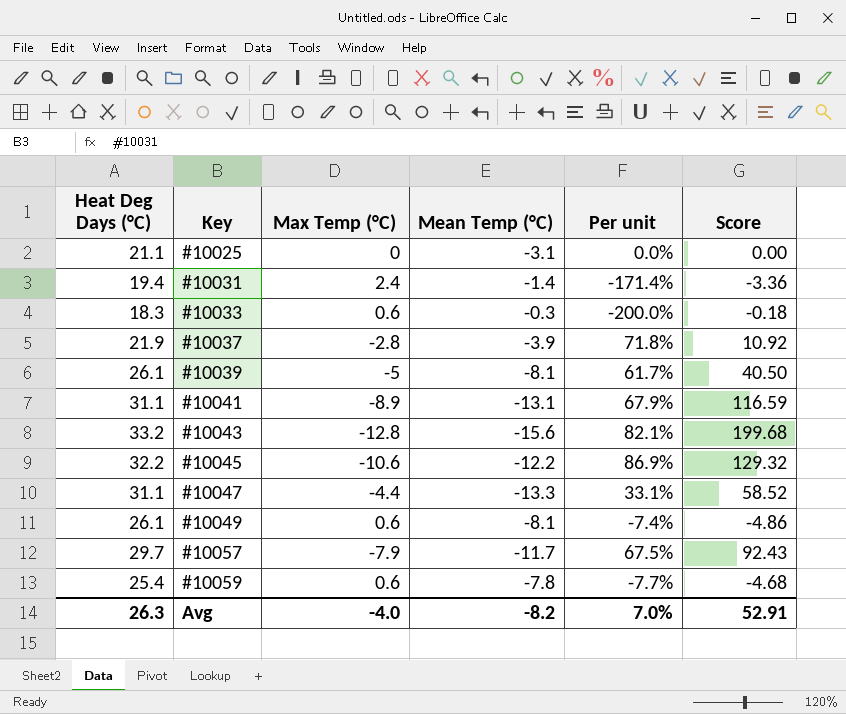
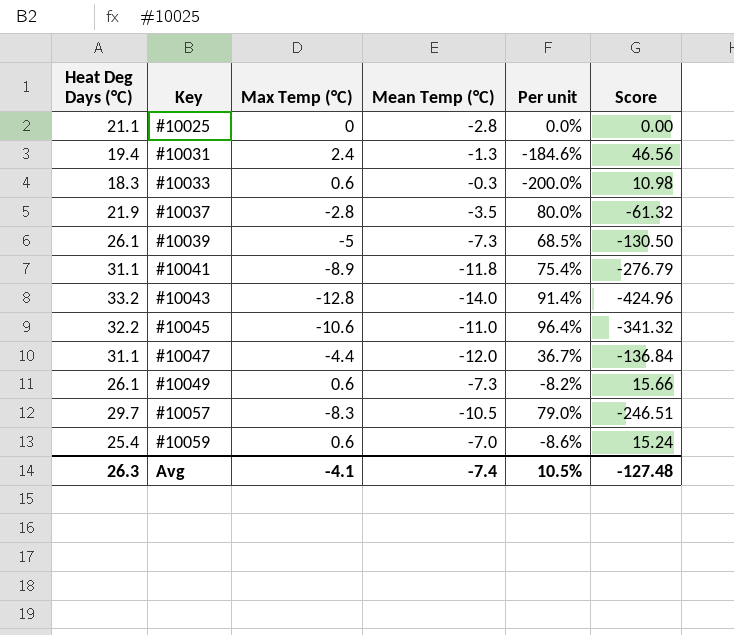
column Score | formula: [Max Temp (°C)] * [Mean Temp (°C)] -> [Heat Deg Days (°C)] * [Max Temp (°C)]
#10025 | Mean Temp (°C): -3.1 -> -2.8
#10031 | Mean Temp (°C): -1.4 -> -1.3
#10031 | Per unit: -171.4% -> -184.6%
#10037 | Mean Temp (°C): -3.9 -> -3.5
#10037 | Per unit: 71.8% -> 80.0%
#10039 | Mean Temp (°C): -8.1 -> -7.3
#10039 | Per unit: 61.7% -> 68.5%
#10041 | Mean Temp (°C): -13.1 -> -11.8
#10041 | Per unit: 67.9% -> 75.4%
#10043 | Mean Temp (°C): -15.6 -> -14.0
#10043 | Per unit: 82.1% -> 91.4%
#10045 | Mean Temp (°C): -12.2 -> -11.0
#10045 | Per unit: 86.9% -> 96.4%
#10047 | Mean Temp (°C): -13.3 -> -12.0
#10047 | Per unit: 33.1% -> 36.7%
#10049 | Mean Temp (°C): -8.1 -> -7.3
#10049 | Per unit: -7.4% -> -8.2%
#10057 | Max Temp (°C): -7.9 -> -8.3
#10057 | Mean Temp (°C): -11.7 -> -10.5
#10057 | Per unit: 67.5% -> 79.0%
#10059 | Mean Temp (°C): -7.8 -> -7.0
#10059 | Per unit: -7.7% -> -8.6%
Avg | Max Temp (°C): -4.0 -> -4.1
Avg | Mean Temp (°C): -8.2 -> -7.4
Avg | Per unit: 7.0% -> 10.5%
Avg | Score: 52.91 -> -127.48

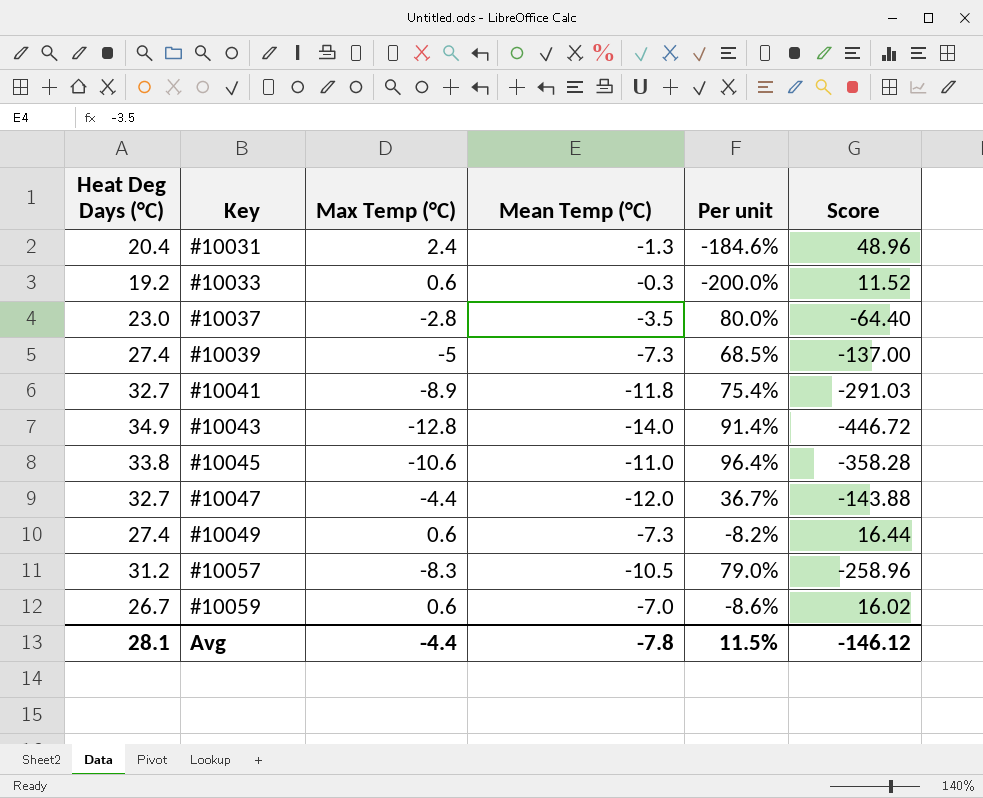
row #10025: 21.1 | 0 | -2.8 | 0.0% | 0.00 -> none
#10031 | Heat Deg Days (°C): 19.4 -> 20.4
#10031 | Score: 46.56 -> 48.96
#10033 | Heat Deg Days (°C): 18.3 -> 19.2
#10033 | Score: 10.98 -> 11.52
#10037 | Heat Deg Days (°C): 21.9 -> 23.0
#10037 | Score: -61.32 -> -64.40
#10039 | Heat Deg Days (°C): 26.1 -> 27.4
#10039 | Score: -130.50 -> -137.00
#10041 | Heat Deg Days (°C): 31.1 -> 32.7
#10041 | Score: -276.79 -> -291.03
#10043 | Heat Deg Days (°C): 33.2 -> 34.9
#10043 | Score: -424.96 -> -446.72
#10045 | Heat Deg Days (°C): 32.2 -> 33.8
#10045 | Score: -341.32 -> -358.28
#10047 | Heat Deg Days (°C): 31.1 -> 32.7
#10047 | Score: -136.84 -> -143.88
#10049 | Heat Deg Days (°C): 26.1 -> 27.4
#10049 | Score: 15.66 -> 16.44
#10057 | Heat Deg Days (°C): 29.7 -> 31.2
#10057 | Score: -246.51 -> -258.96
#10059 | Heat Deg Days (°C): 25.4 -> 26.7
#10059 | Score: 15.24 -> 16.02
Avg | Heat Deg Days (°C): 26.3 -> 28.1
Avg | Max Temp (°C): -4.1 -> -4.4
Avg | Mean Temp (°C): -7.4 -> -7.8
Avg | Per unit: 10.5% -> 11.5%
Avg | Score: -127.48 -> -146.12

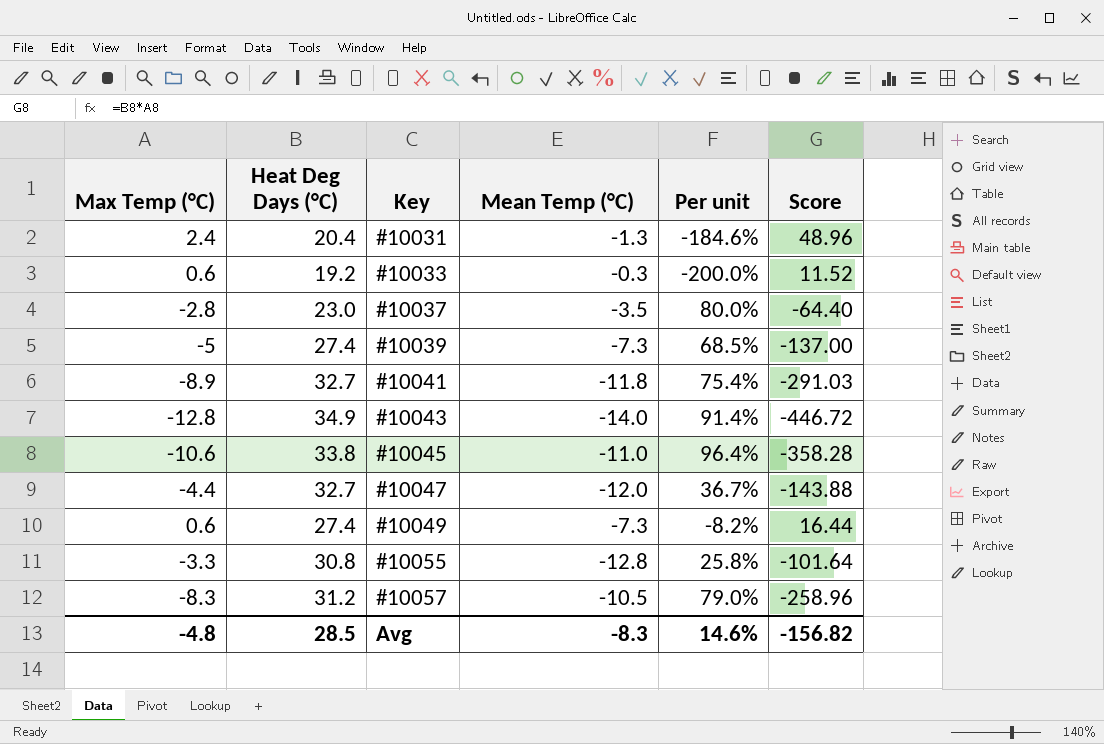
column Max Temp (°C) | position: 3 -> 1
row #10059: 26.7 | 0.6 | -7.0 | -8.6% | 16.02 -> none
row #10055: none -> -3.3 | 30.8 | -12.8 | 25.8% | -101.64
Avg | Max Temp (°C): -4.4 -> -4.8
Avg | Heat Deg Days (°C): 28.1 -> 28.5
Avg | Mean Temp (°C): -7.8 -> -8.3
Avg | Per unit: 11.5% -> 14.6%
Avg | Score: -146.12 -> -156.82

